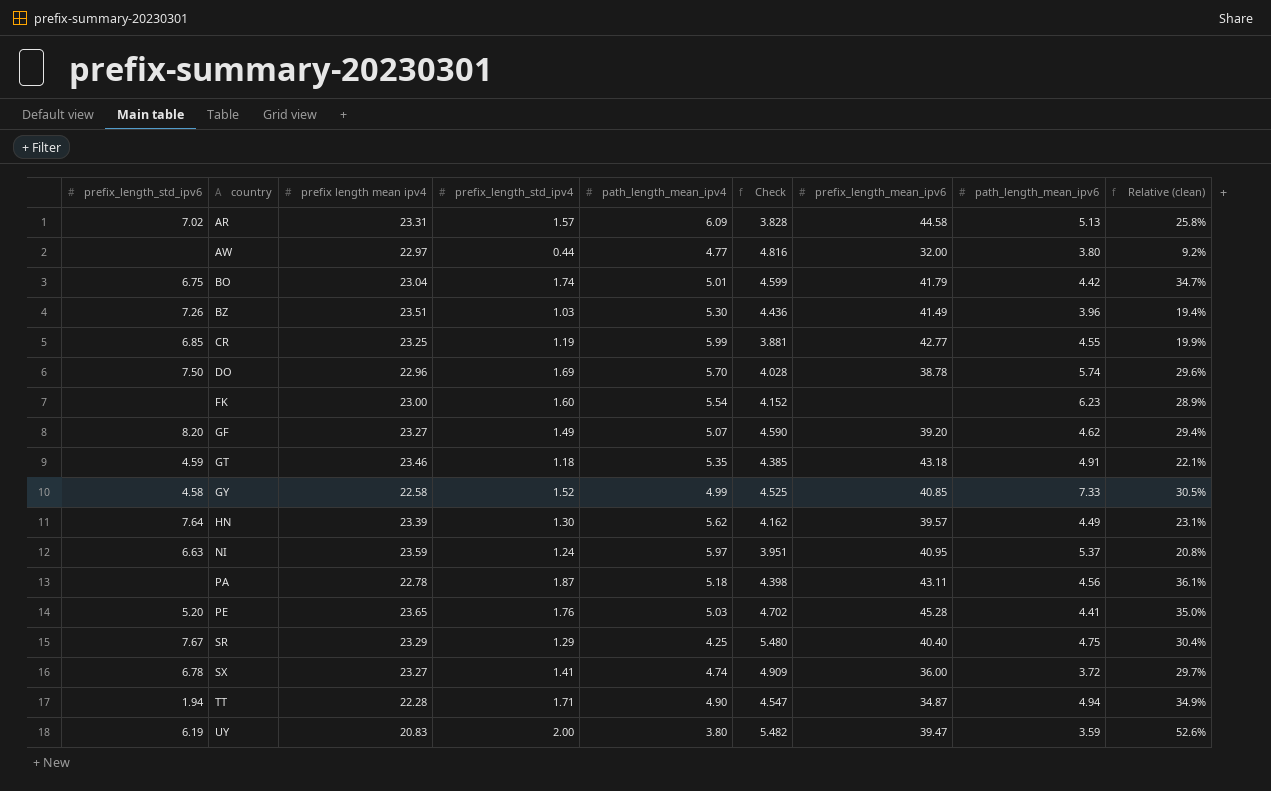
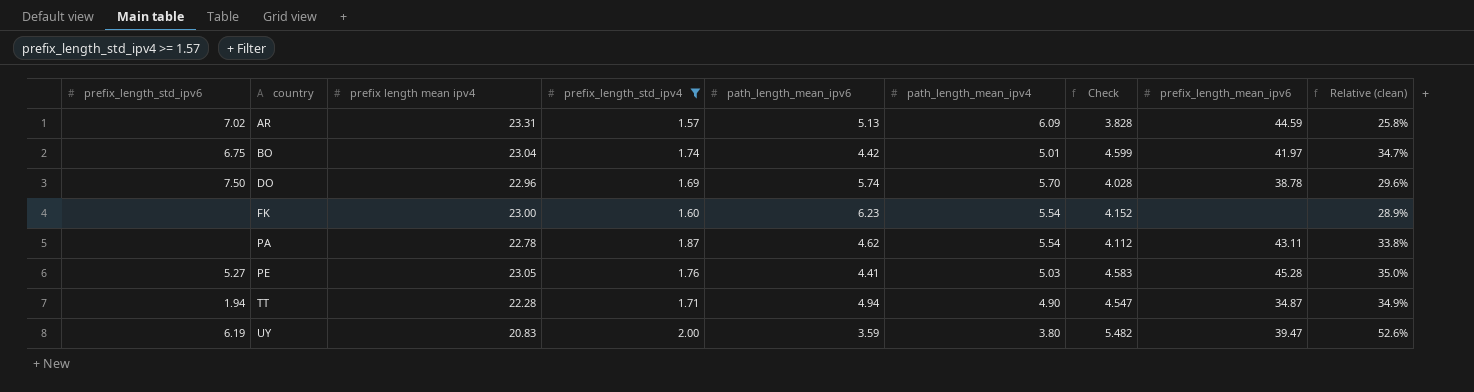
filter: none -> prefix_length_std_ipv4 >= 1.57
column path_length_mean_ipv6 | position: 8 -> 5
AR | prefix_length_mean_ipv6: 44.58 -> 44.59
BO | prefix_length_mean_ipv6: 41.79 -> 41.97
PA | path_length_mean_ipv6: 4.56 -> 4.62
PA | path_length_mean_ipv4: 5.18 -> 5.54
PA | Check: 4.398 -> 4.112
PA | Relative (clean): 36.1% -> 33.8%
PE | prefix_length_std_ipv6: 5.20 -> 5.27
PE | prefix length mean ipv4: 23.65 -> 23.05
PE | Check: 4.702 -> 4.583

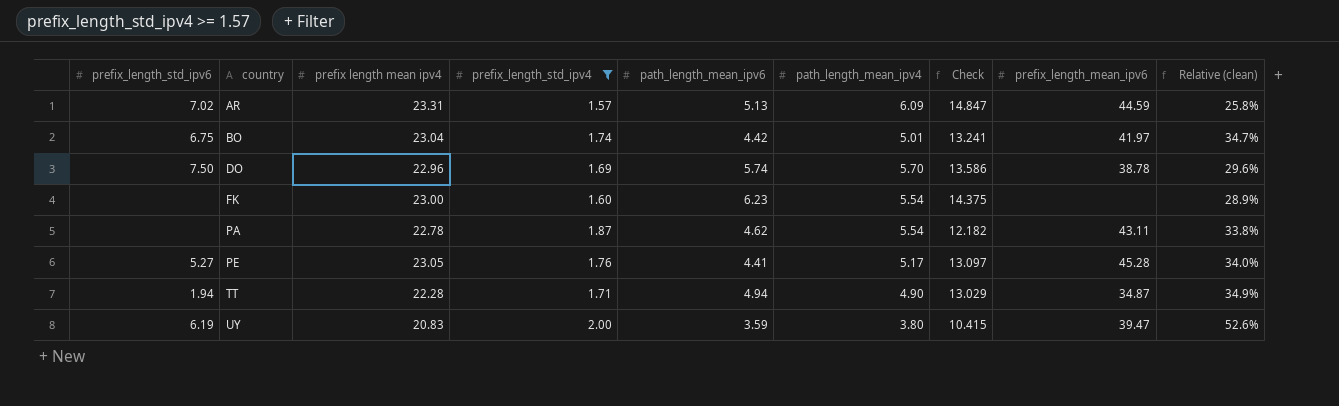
column Check | formula: [prefix length mean ipv4] / [path_length_mean_ipv4] -> [prefix length mean ipv4] / [prefix_length_std_ipv4]
PE | path_length_mean_ipv4: 5.03 -> 5.17
PE | Relative (clean): 35.0% -> 34.0%

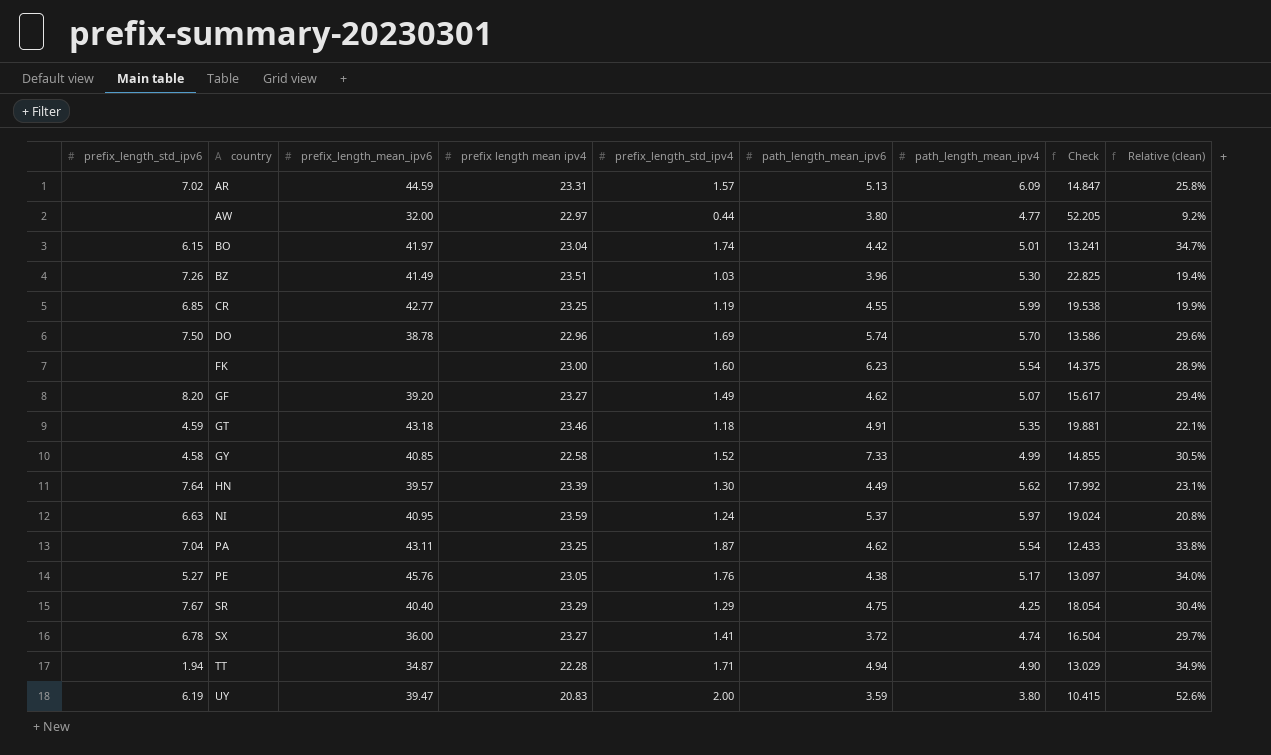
filter: prefix_length_std_ipv4 >= 1.57 -> none
column prefix_length_mean_ipv6 | position: 8 -> 3
BO | prefix_length_std_ipv6: 6.75 -> 6.15
PA | prefix_length_std_ipv6: none -> 7.04
PA | prefix length mean ipv4: 22.78 -> 23.25
PA | Check: 12.182 -> 12.433
PE | prefix_length_mean_ipv6: 45.28 -> 45.76
PE | path_length_mean_ipv6: 4.41 -> 4.38

